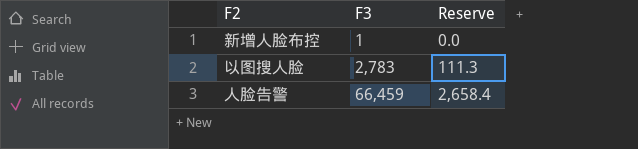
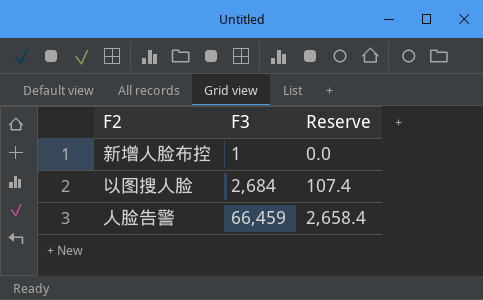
以图搜人脸 | F3: 2,783 -> 2,684
以图搜人脸 | Reserve: 111.3 -> 107.4

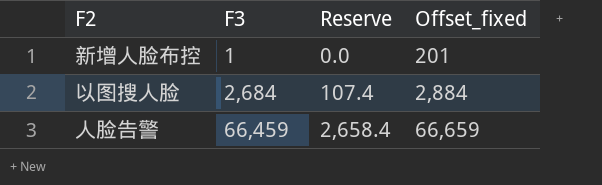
column Offset_fixed | formula: none -> [F3] + 200

